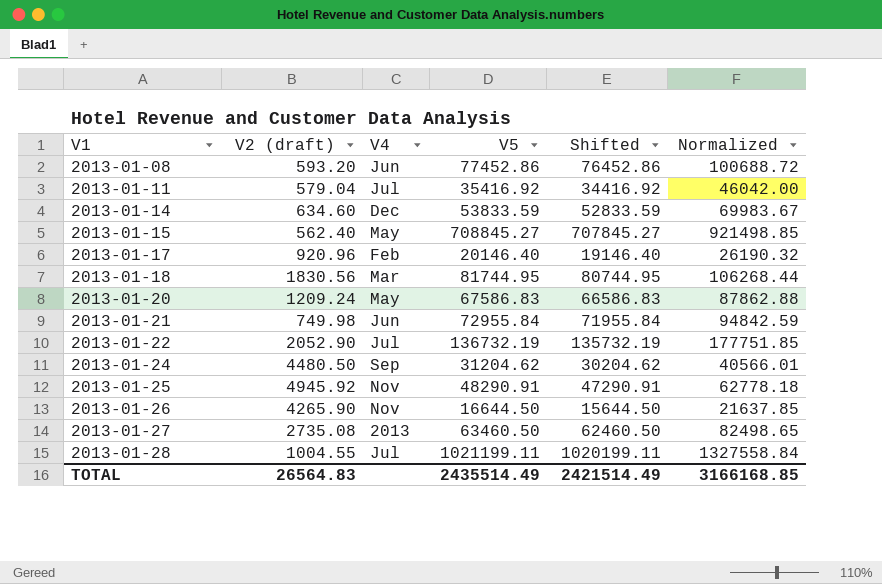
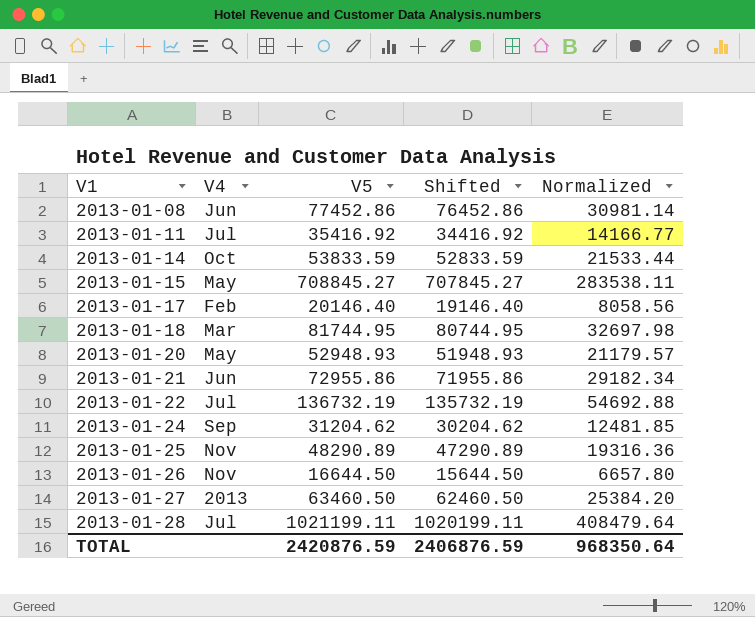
column V2 (draft) | position: 2 -> none
column Normalized | formula: [V5] * 1.3 -> [V5] * 0.4
2013-01-14 | V4: Dec -> Oct
2013-01-20 | V5: 67586.83 -> 52948.93
2013-01-20 | Shifted: 66586.83 -> 51948.93
2013-01-21 | V5: 72955.84 -> 72955.86
2013-01-21 | Shifted: 71955.84 -> 71955.86
2013-01-25 | V5: 48290.91 -> 48290.89
2013-01-25 | Shifted: 47290.91 -> 47290.89
TOTAL | V5: 2435514.49 -> 2420876.59
TOTAL | Shifted: 2421514.49 -> 2406876.59
TOTAL | Normalized: 3166168.85 -> 968350.64

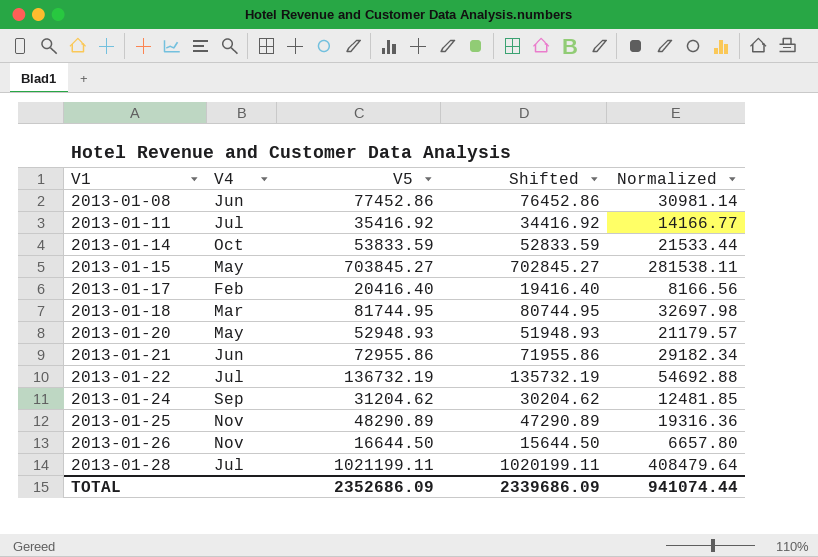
row 2013-01-27: 2013 | 63460.50 | 62460.50 | 25384.20 -> none
2013-01-15 | V5: 708845.27 -> 703845.27
2013-01-15 | Shifted: 707845.27 -> 702845.27
2013-01-15 | Normalized: 283538.11 -> 281538.11
2013-01-17 | V5: 20146.40 -> 20416.40
2013-01-17 | Shifted: 19146.40 -> 19416.40
2013-01-17 | Normalized: 8058.56 -> 8166.56
TOTAL | V5: 2420876.59 -> 2352686.09
TOTAL | Shifted: 2406876.59 -> 2339686.09
TOTAL | Normalized: 968350.64 -> 941074.44

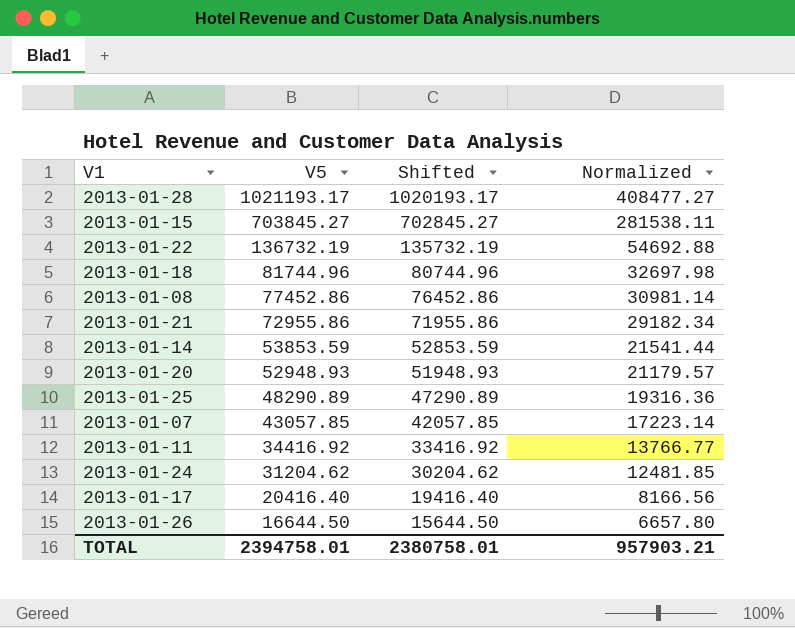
row order: V1 ascending -> V5 descending
column V4 | position: 2 -> none
2013-01-28 | V5: 1021199.11 -> 1021193.17
2013-01-28 | Shifted: 1020199.11 -> 1020193.17
2013-01-28 | Normalized: 408479.64 -> 408477.27
2013-01-18 | V5: 81744.95 -> 81744.96
2013-01-18 | Shifted: 80744.95 -> 80744.96
2013-01-14 | V5: 53833.59 -> 53853.59
2013-01-14 | Shifted: 52833.59 -> 52853.59
2013-01-14 | Normalized: 21533.44 -> 21541.44
row 2013-01-07: none -> 43057.85 | 42057.85 | 17223.14
2013-01-11 | V5: 35416.92 -> 34416.92
2013-01-11 | Shifted: 34416.92 -> 33416.92
2013-01-11 | Normalized: 14166.77 -> 13766.77
TOTAL | V5: 2352686.09 -> 2394758.01
TOTAL | Shifted: 2339686.09 -> 2380758.01
TOTAL | Normalized: 941074.44 -> 957903.21

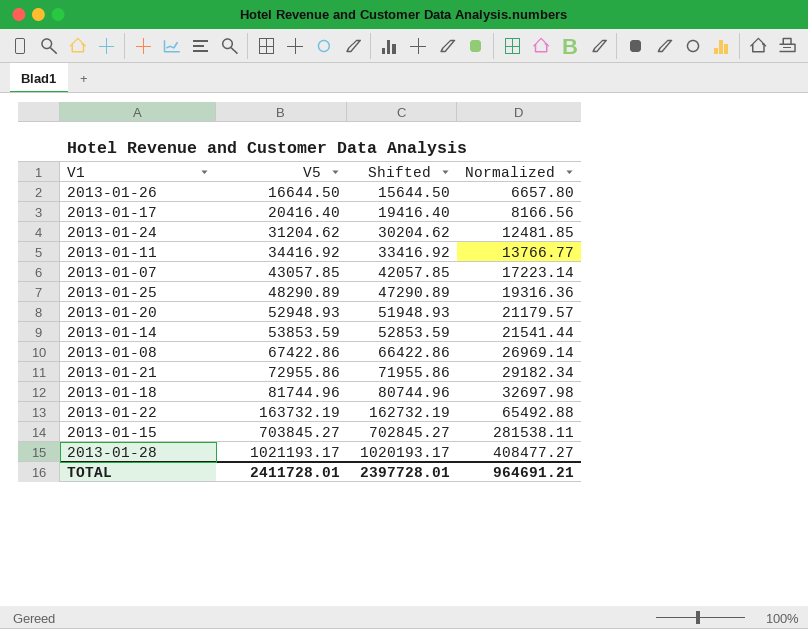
row order: V5 descending -> V5 ascending
2013-01-08 | V5: 77452.86 -> 67422.86
2013-01-08 | Shifted: 76452.86 -> 66422.86
2013-01-08 | Normalized: 30981.14 -> 26969.14
2013-01-22 | V5: 136732.19 -> 163732.19
2013-01-22 | Shifted: 135732.19 -> 162732.19
2013-01-22 | Normalized: 54692.88 -> 65492.88
TOTAL | V5: 2394758.01 -> 2411728.01
TOTAL | Shifted: 2380758.01 -> 2397728.01
TOTAL | Normalized: 957903.21 -> 964691.21

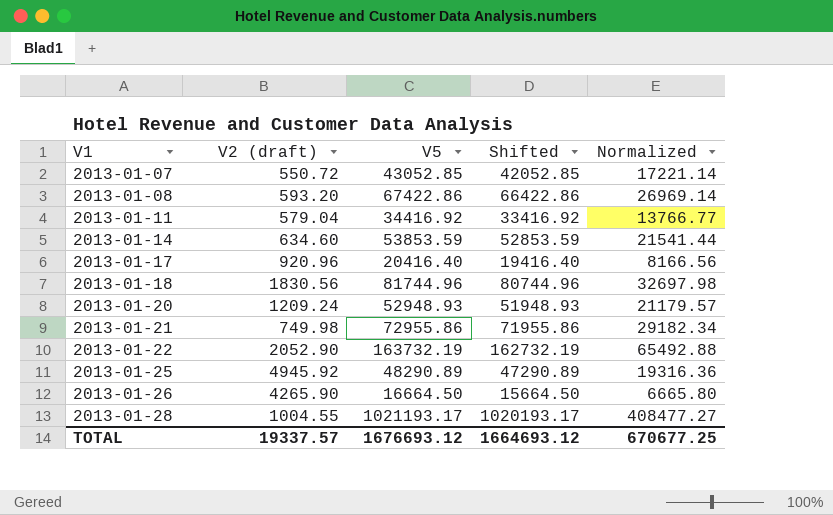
row order: V5 ascending -> V1 ascending
column V2 (draft) | position: none -> 2
row 2013-01-24: 31204.62 | 30204.62 | 12481.85 -> none
row 2013-01-15: 703845.27 | 702845.27 | 281538.11 -> none
2013-01-07 | V5: 43057.85 -> 43052.85
2013-01-07 | Shifted: 42057.85 -> 42052.85
2013-01-07 | Normalized: 17223.14 -> 17221.14
2013-01-26 | V5: 16644.50 -> 16664.50
2013-01-26 | Shifted: 15644.50 -> 15664.50
2013-01-26 | Normalized: 6657.80 -> 6665.80
TOTAL | V5: 2411728.01 -> 1676693.12
TOTAL | Shifted: 2397728.01 -> 1664693.12
TOTAL | Normalized: 964691.21 -> 670677.25

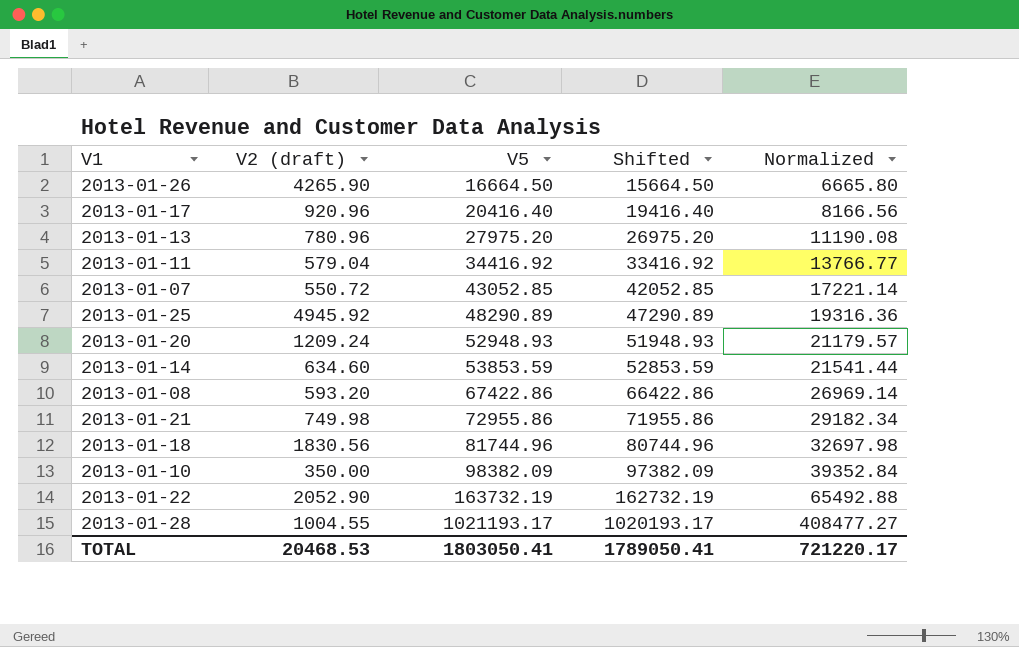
row order: V1 ascending -> V5 ascending
row 2013-01-13: none -> 780.96 | 27975.20 | 26975.20 | 11190.08
row 2013-01-10: none -> 350.00 | 98382.09 | 97382.09 | 39352.84
TOTAL | V2 (draft): 19337.57 -> 20468.53
TOTAL | V5: 1676693.12 -> 1803050.41
TOTAL | Shifted: 1664693.12 -> 1789050.41
TOTAL | Normalized: 670677.25 -> 721220.17

